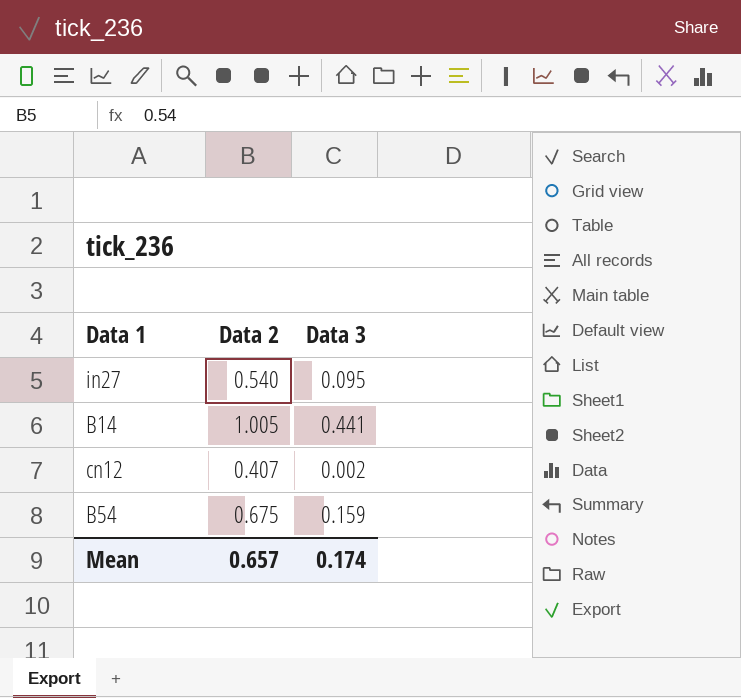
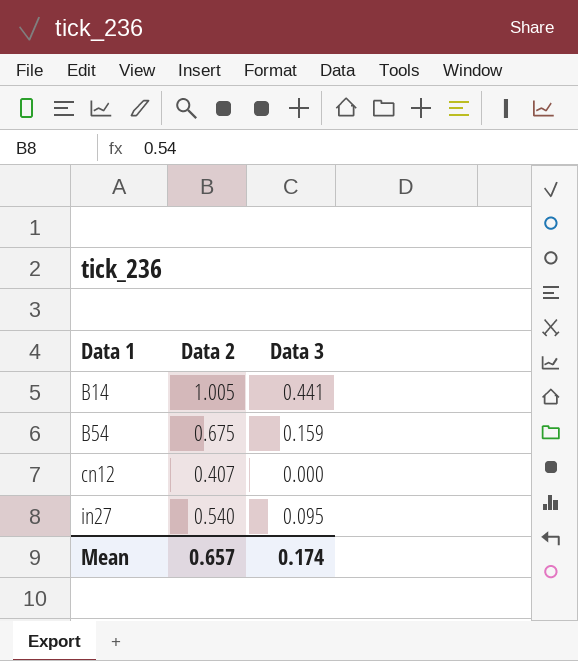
row order: none -> Data 1 ascending
cn12 | Data 3: 0.002 -> 0.000

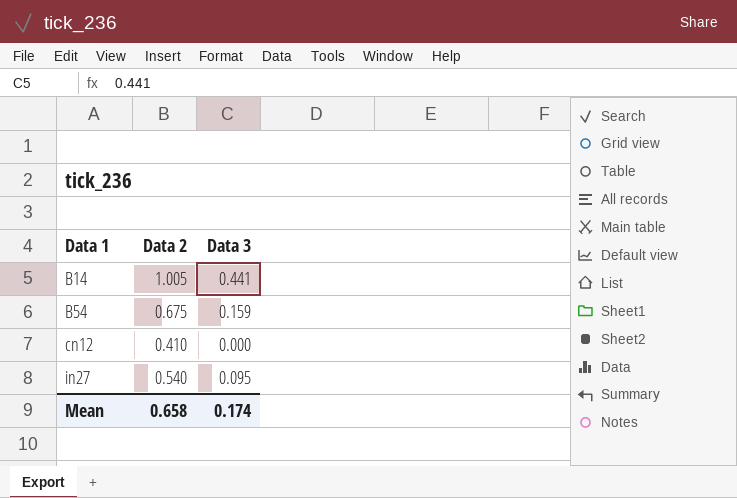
cn12 | Data 2: 0.407 -> 0.410
Mean | Data 2: 0.657 -> 0.658

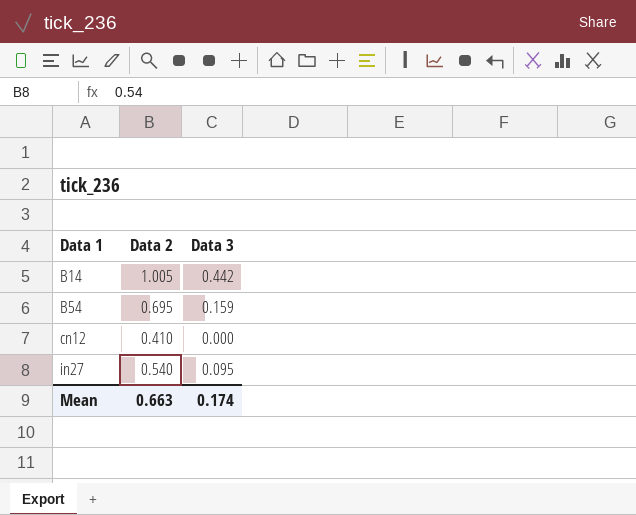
B14 | Data 3: 0.441 -> 0.442
B54 | Data 2: 0.675 -> 0.695
Mean | Data 2: 0.658 -> 0.663

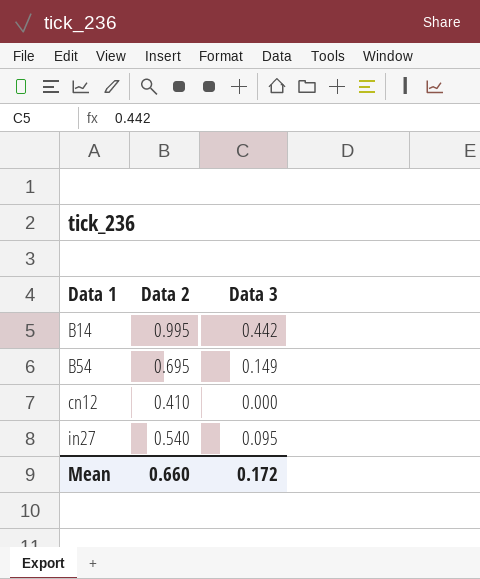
B14 | Data 2: 1.005 -> 0.995
B54 | Data 3: 0.159 -> 0.149
Mean | Data 2: 0.663 -> 0.660
Mean | Data 3: 0.174 -> 0.172

